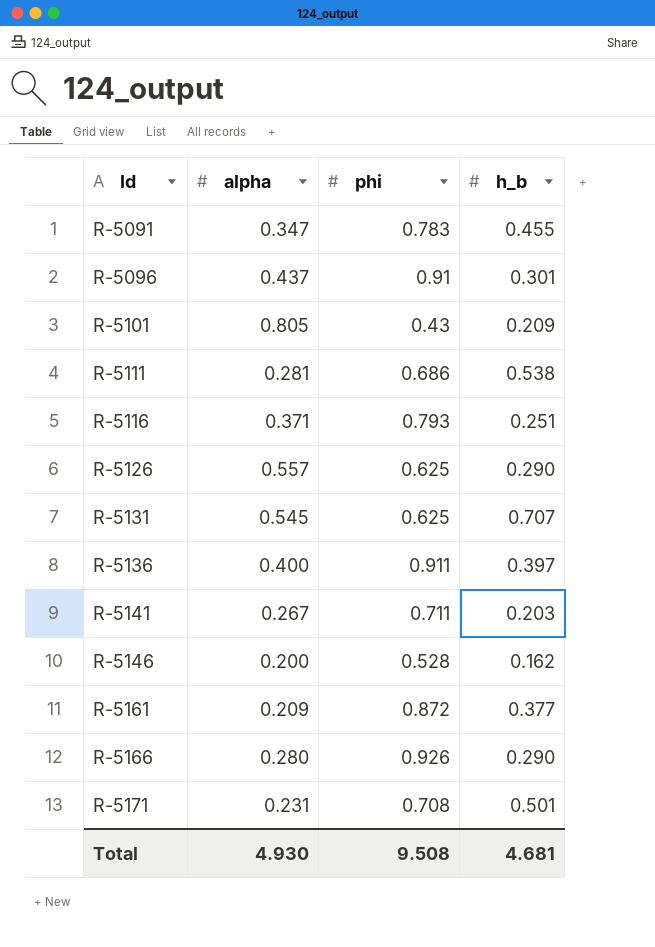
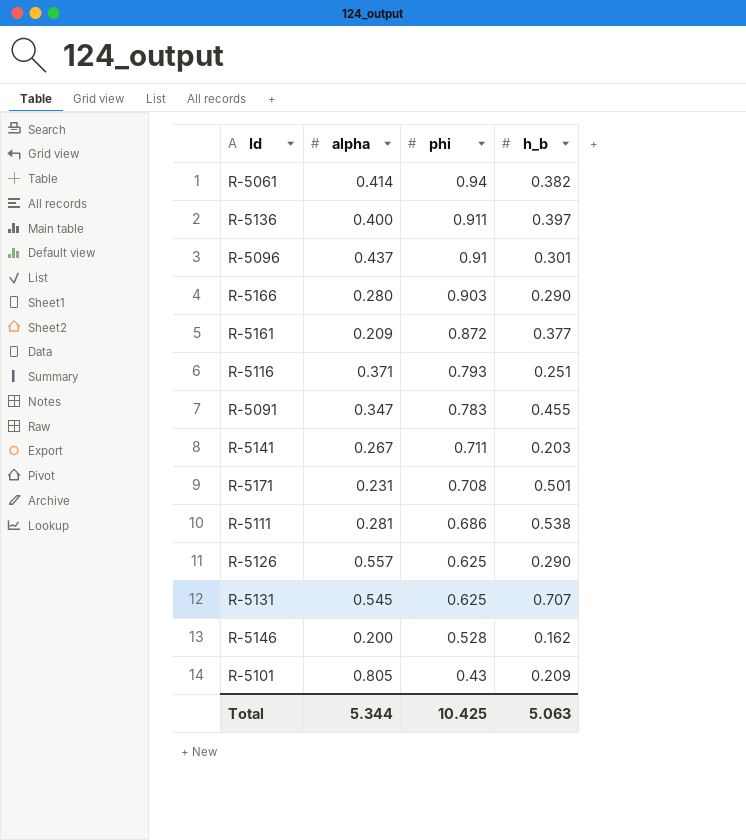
row order: Id ascending -> phi descending
row R-5061: none -> 0.414 | 0.94 | 0.382
R-5166 | phi: 0.926 -> 0.903
Total | alpha: 4.930 -> 5.344
Total | phi: 9.508 -> 10.425
Total | h_b: 4.681 -> 5.063

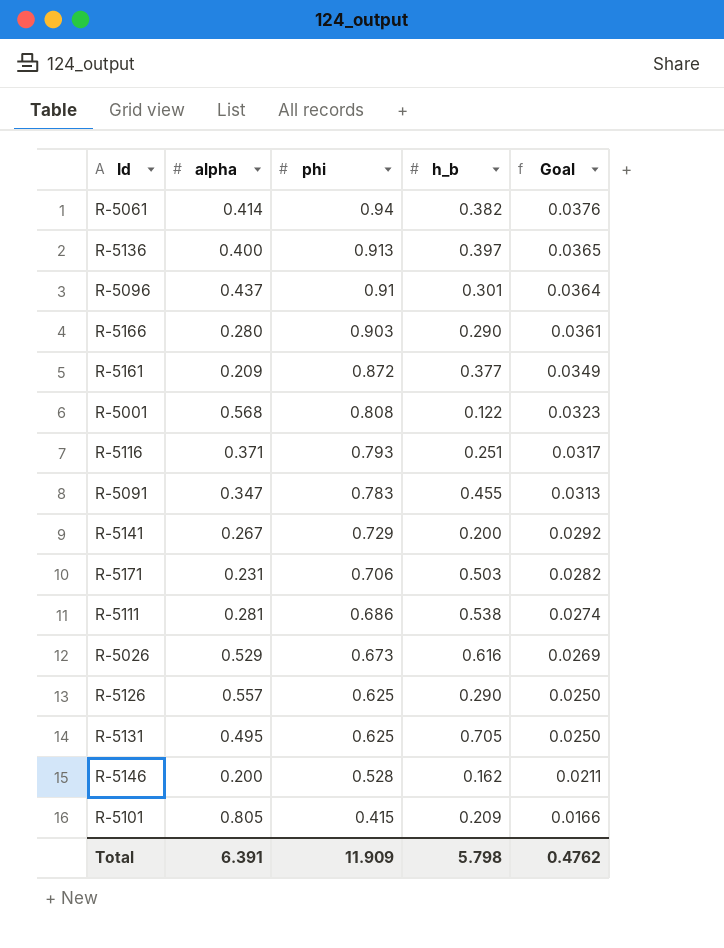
column Goal | formula: none -> [phi] * 0.04
R-5136 | phi: 0.911 -> 0.913
row R-5001: none -> 0.568 | 0.808 | 0.122 | 0.0323
R-5141 | phi: 0.711 -> 0.729
R-5141 | h_b: 0.203 -> 0.200
R-5171 | phi: 0.708 -> 0.706
R-5171 | h_b: 0.501 -> 0.503
row R-5026: none -> 0.529 | 0.673 | 0.616 | 0.0269
R-5131 | alpha: 0.545 -> 0.495
R-5131 | h_b: 0.707 -> 0.705
R-5101 | phi: 0.43 -> 0.415
Total | alpha: 5.344 -> 6.391
Total | phi: 10.425 -> 11.909
Total | h_b: 5.063 -> 5.798

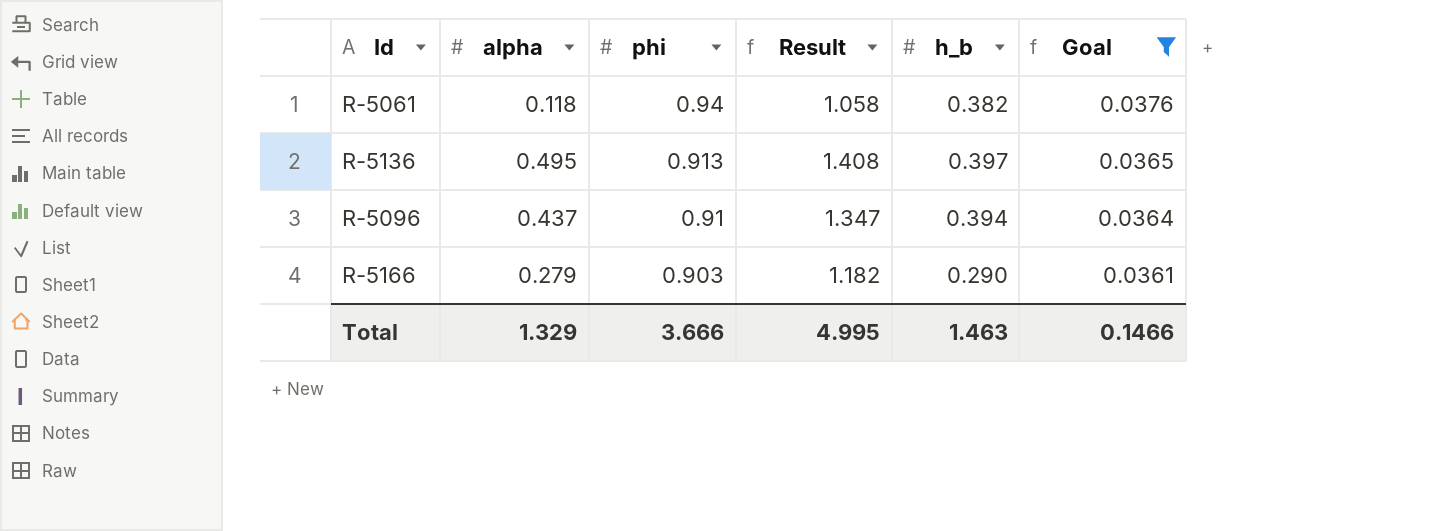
filter: none -> Goal >= 0.0361
column Result | formula: none -> [alpha] + [phi]
R-5061 | alpha: 0.414 -> 0.118
R-5136 | alpha: 0.400 -> 0.495
R-5096 | h_b: 0.301 -> 0.394
R-5166 | alpha: 0.280 -> 0.279
Total | alpha: 6.391 -> 1.329
Total | phi: 11.909 -> 3.666
Total | h_b: 5.798 -> 1.463
Total | Goal: 0.4762 -> 0.1466

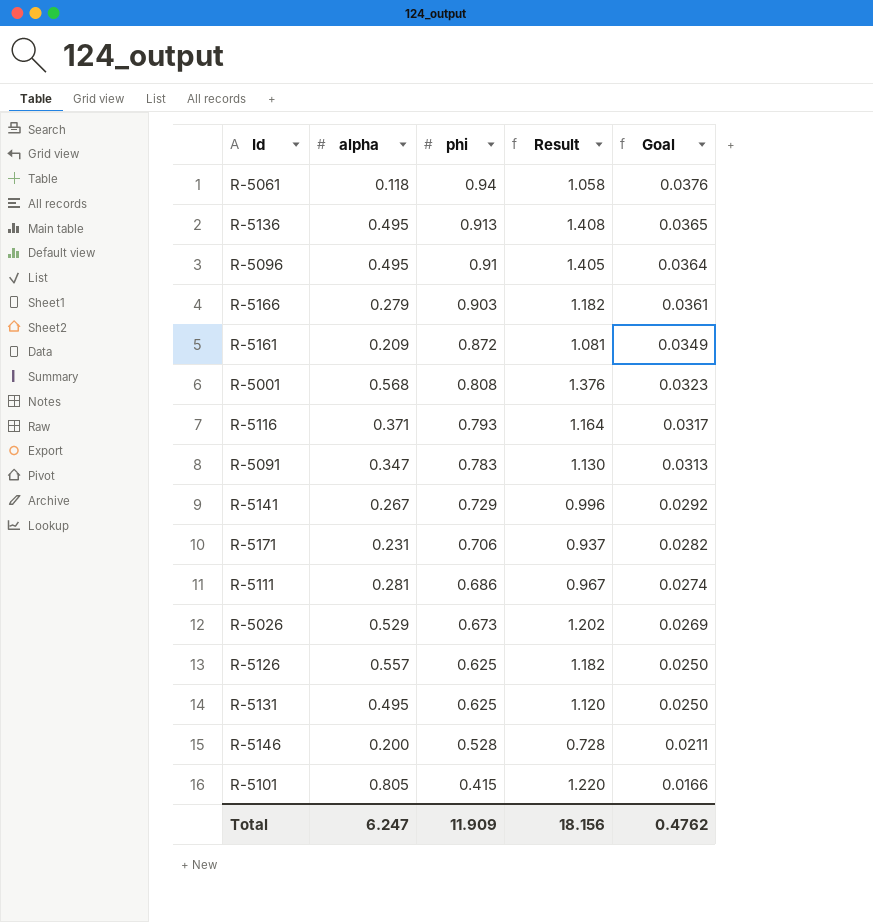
filter: Goal >= 0.0361 -> none
column h_b | position: 5 -> none
R-5096 | alpha: 0.437 -> 0.495
R-5096 | Result: 1.347 -> 1.405
Total | alpha: 1.329 -> 6.247
Total | phi: 3.666 -> 11.909
Total | Result: 4.995 -> 18.156
Total | Goal: 0.1466 -> 0.4762

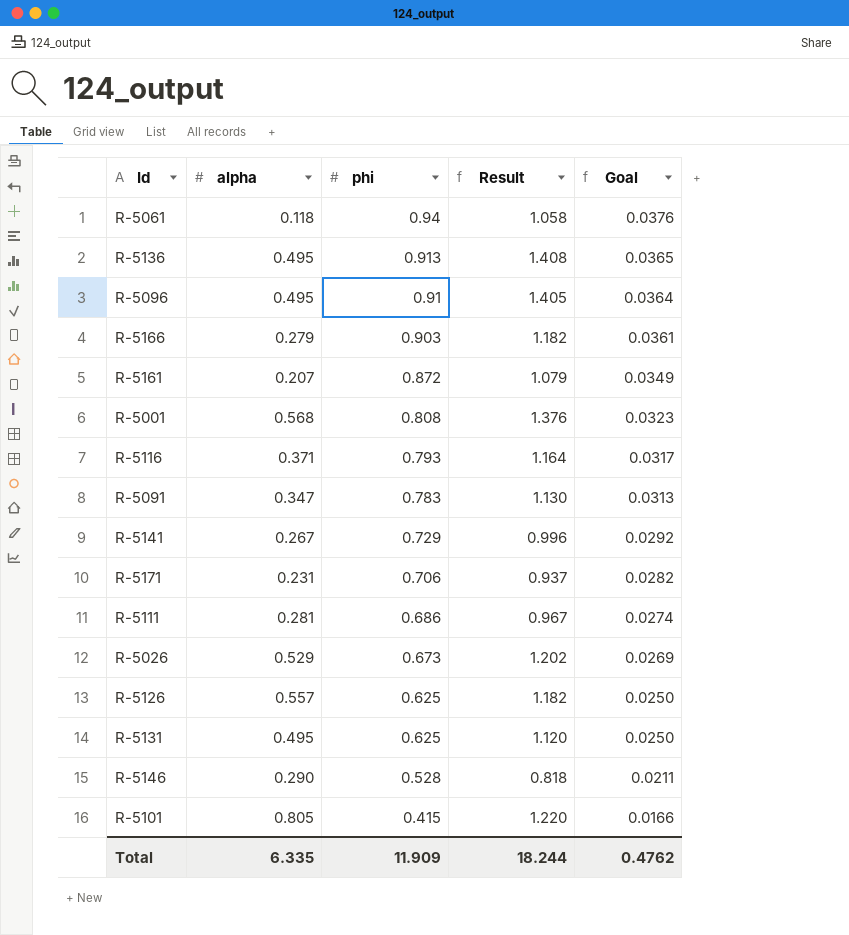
R-5161 | alpha: 0.209 -> 0.207
R-5161 | Result: 1.081 -> 1.079
R-5146 | alpha: 0.200 -> 0.290
R-5146 | Result: 0.728 -> 0.818
Total | alpha: 6.247 -> 6.335
Total | Result: 18.156 -> 18.244

